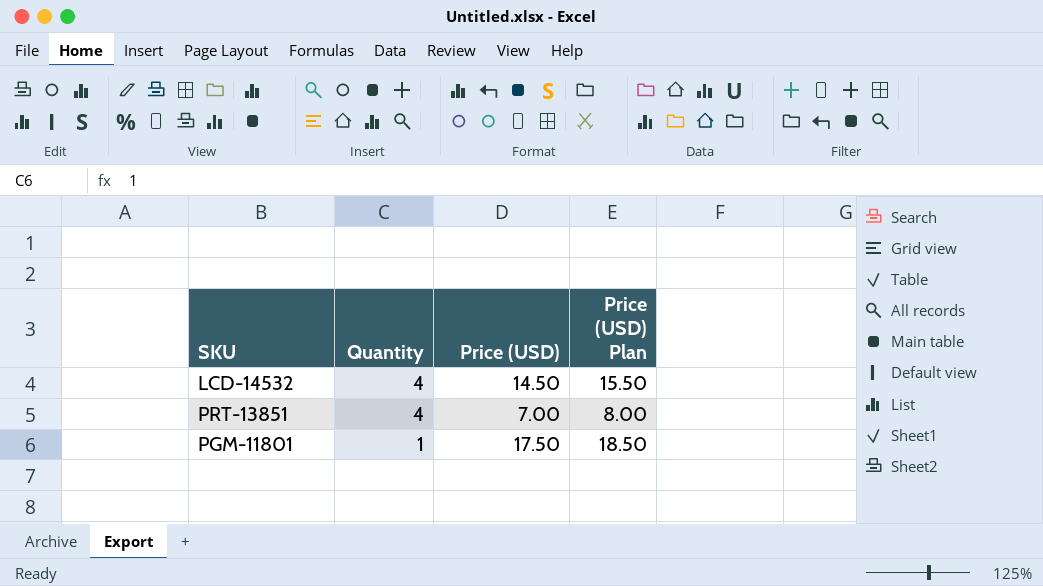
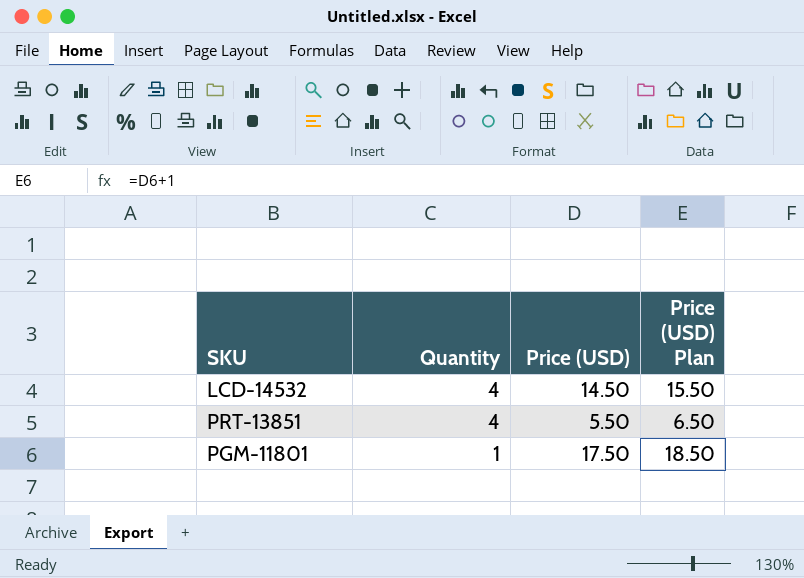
PRT-13851 | Price (USD): 7.00 -> 5.50
PRT-13851 | Price (USD) Plan: 8.00 -> 6.50

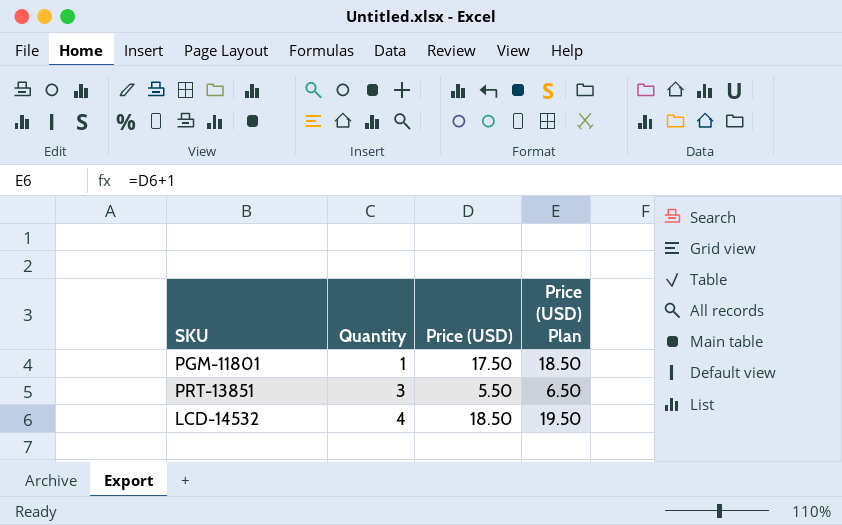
row order: Quantity descending -> Quantity ascending
PRT-13851 | Quantity: 4 -> 3
LCD-14532 | Price (USD): 14.50 -> 18.50
LCD-14532 | Price (USD) Plan: 15.50 -> 19.50

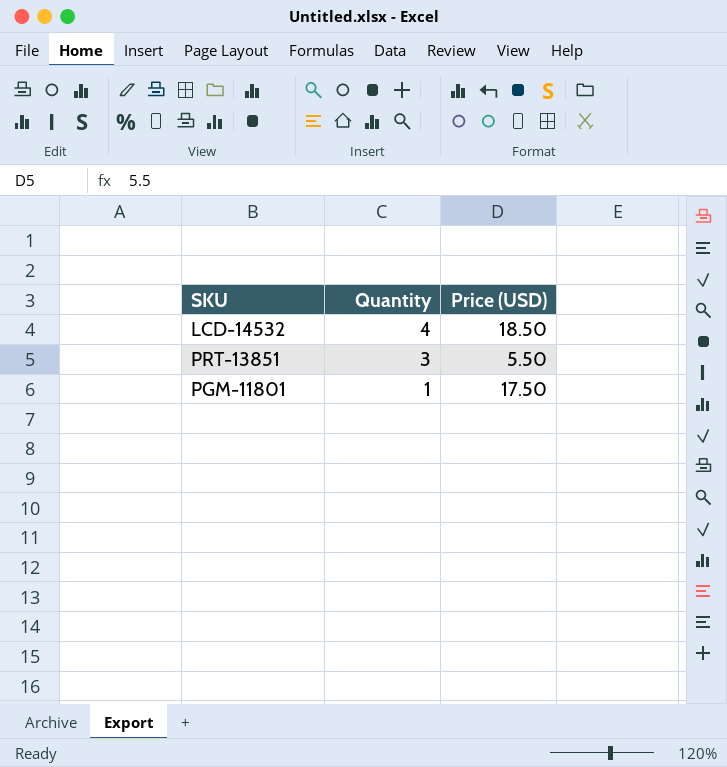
row order: Quantity ascending -> Quantity descending
column Price (USD) Plan | formula: [Price (USD)] + 1 -> none

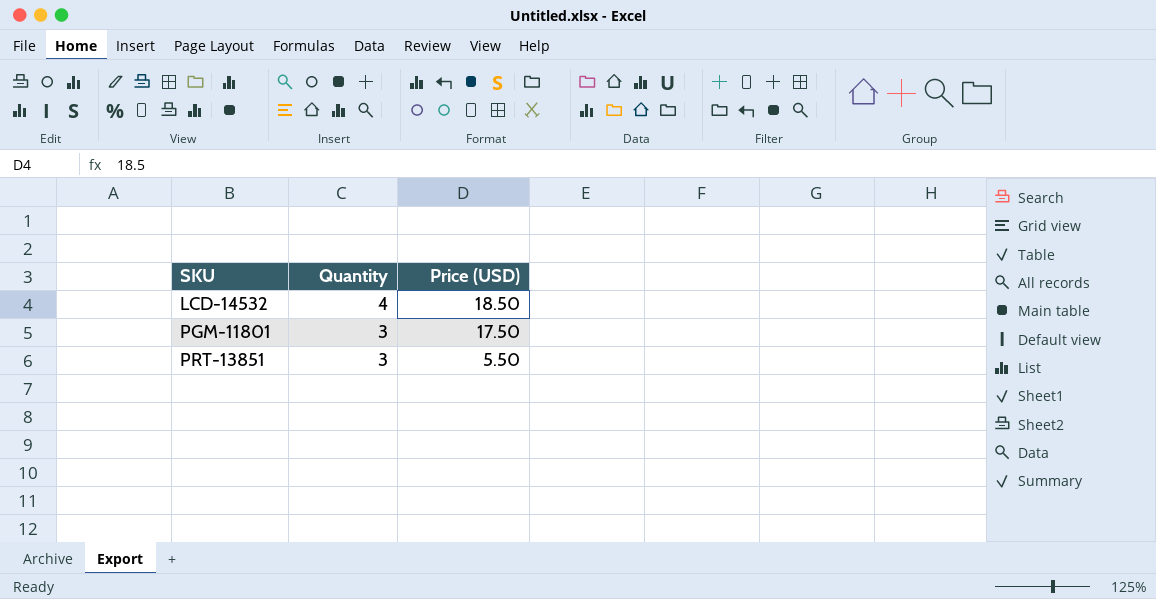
row order: Quantity descending -> SKU ascending
PGM-11801 | Quantity: 1 -> 3

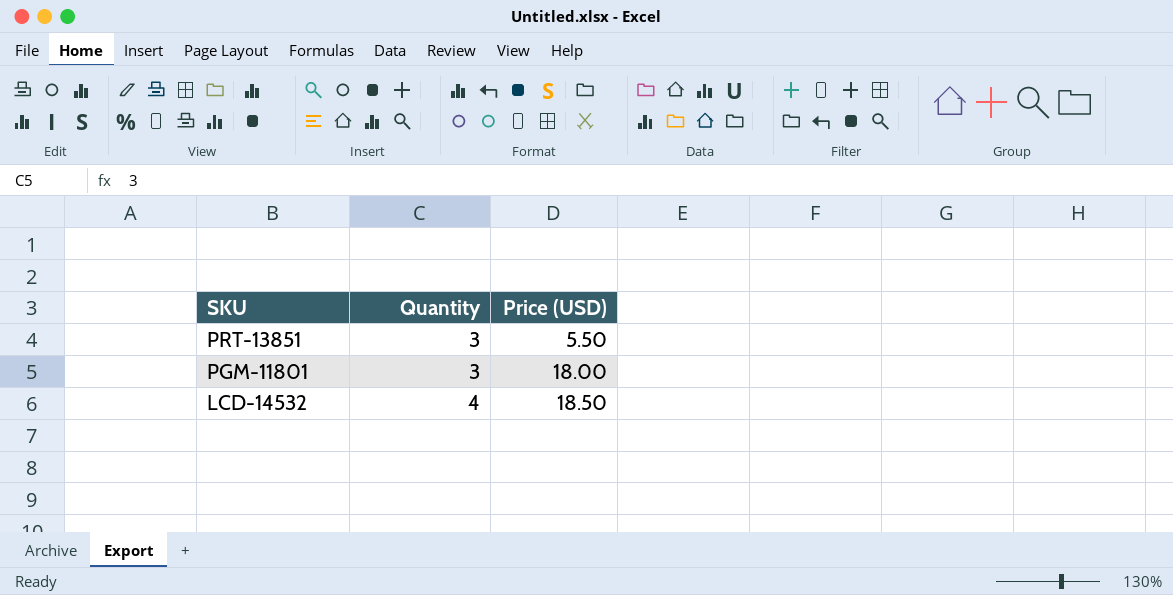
row order: SKU ascending -> SKU descending
PGM-11801 | Price (USD): 17.50 -> 18.00

